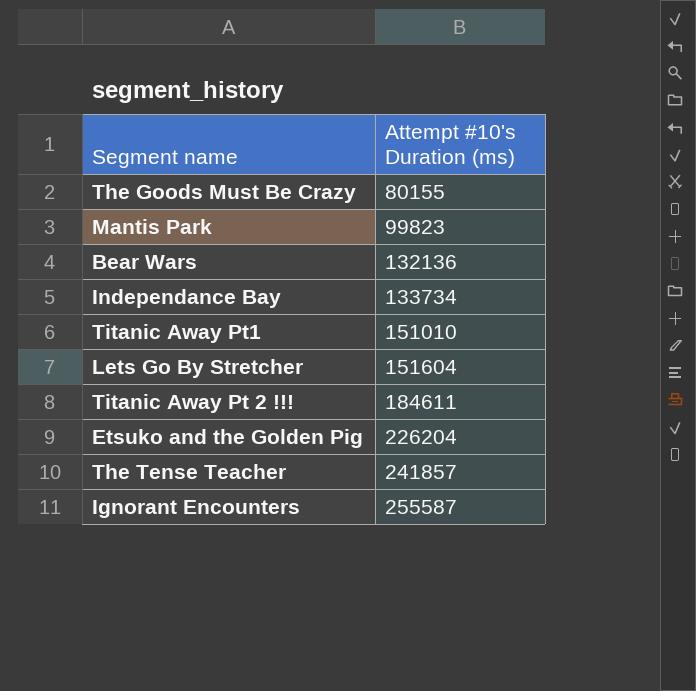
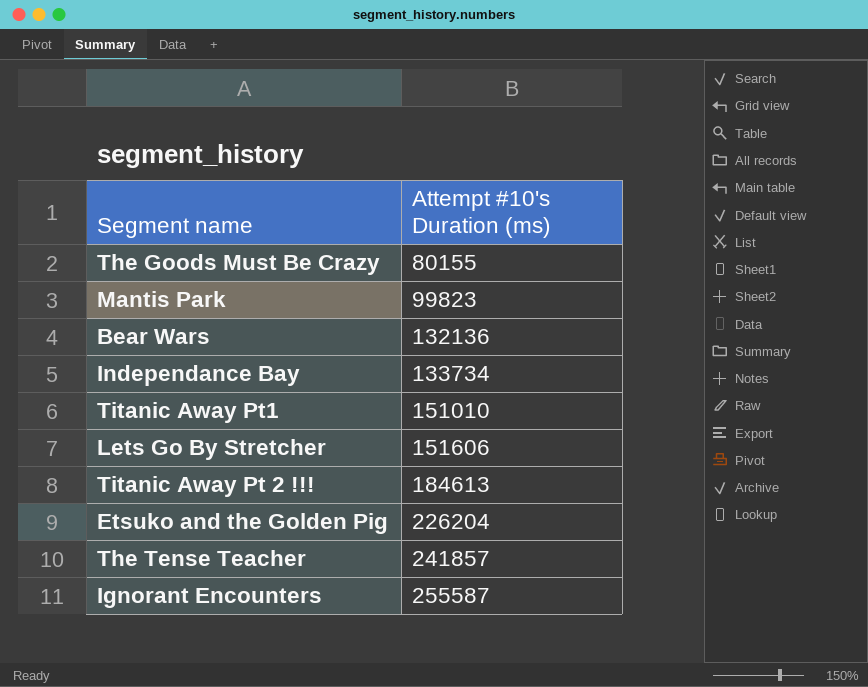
Lets Go By Stretcher | Attempt #10's Duration (ms): 151604 -> 151606
Titanic Away Pt 2 !!! | Attempt #10's Duration (ms): 184611 -> 184613

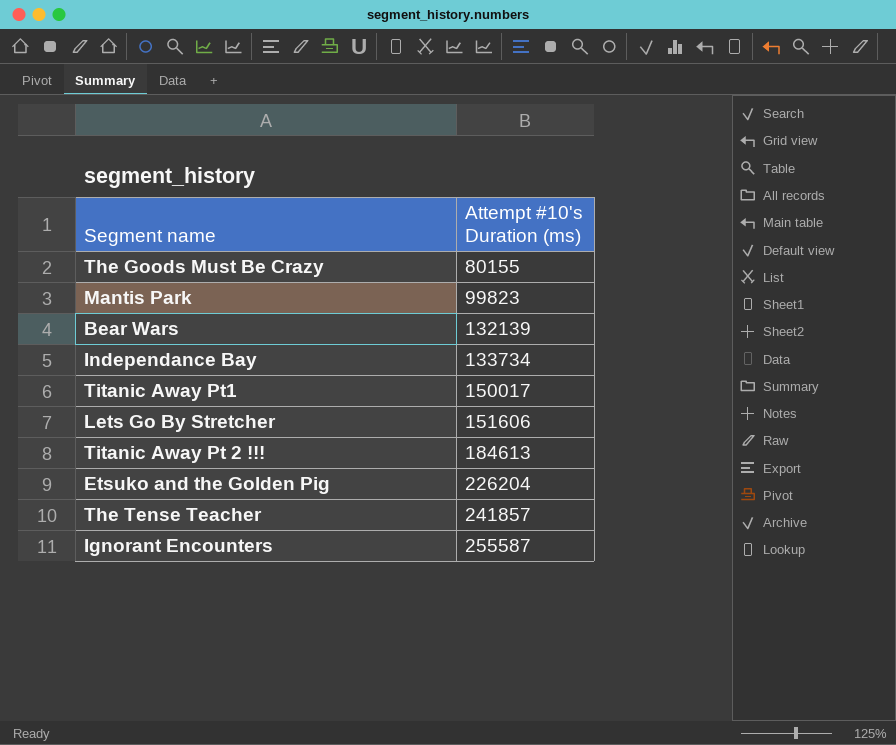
Bear Wars | Attempt #10's Duration (ms): 132136 -> 132139
Titanic Away Pt1 | Attempt #10's Duration (ms): 151010 -> 150017

